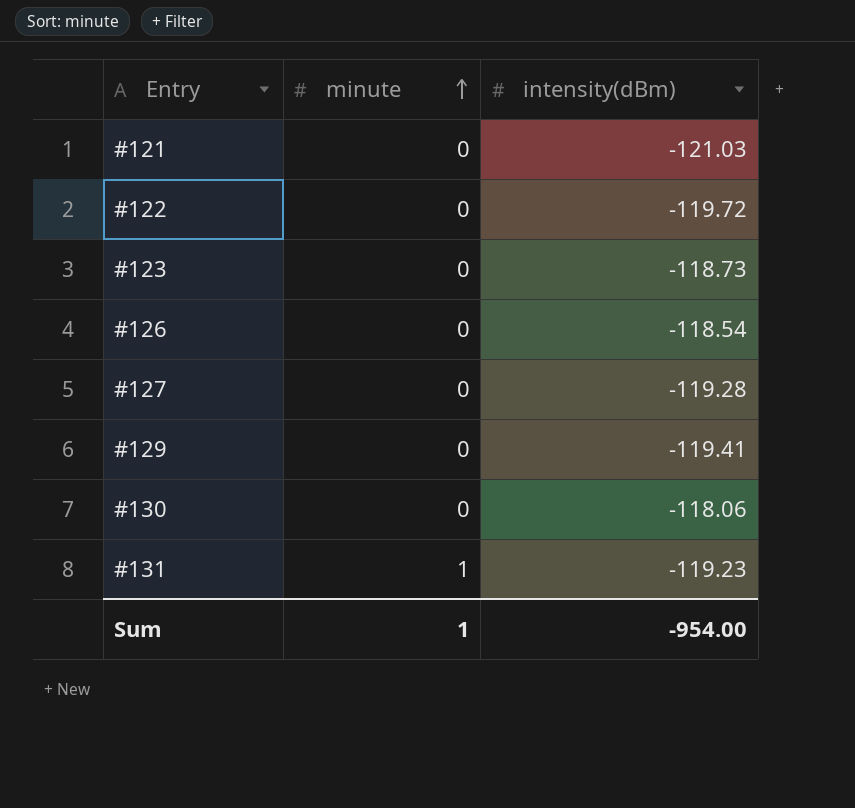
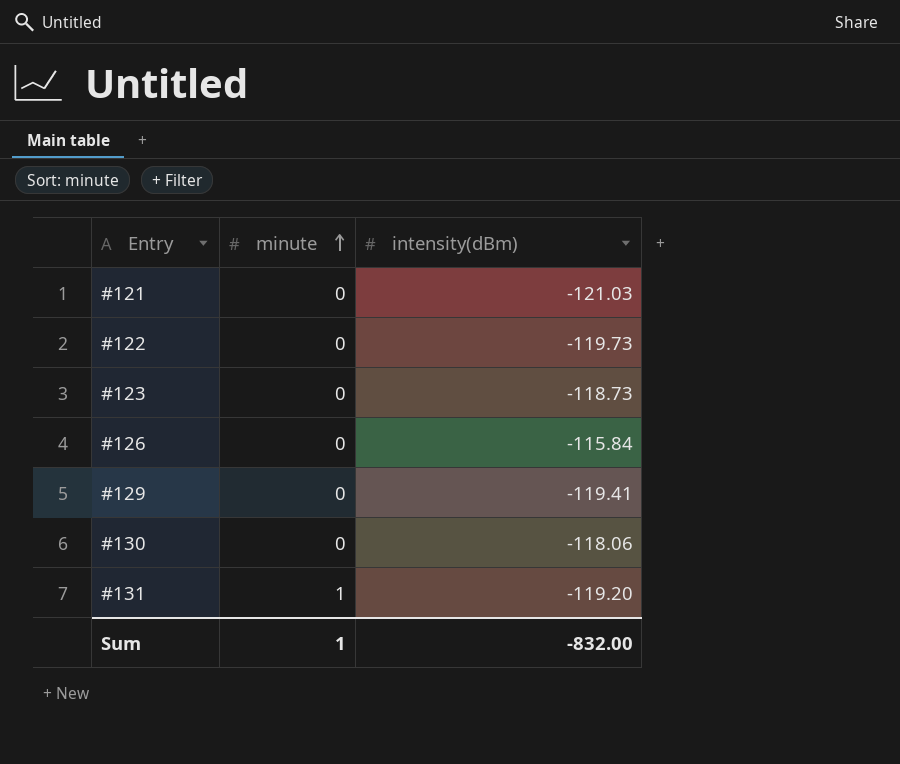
row #127: 0 | -119.28 -> none
#122 | intensity(dBm): -119.72 -> -119.73
#126 | intensity(dBm): -118.54 -> -115.84
#131 | intensity(dBm): -119.23 -> -119.20
Sum | intensity(dBm): -954.00 -> -832.00

